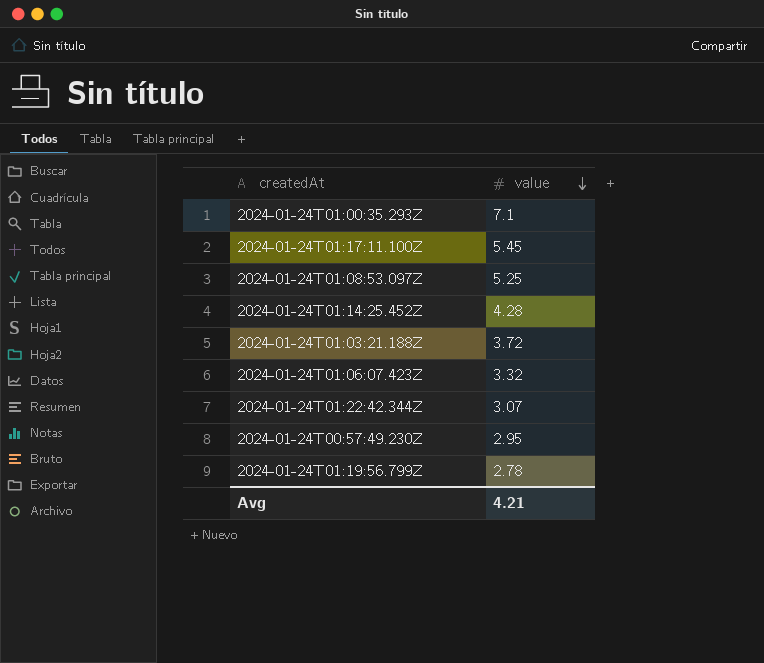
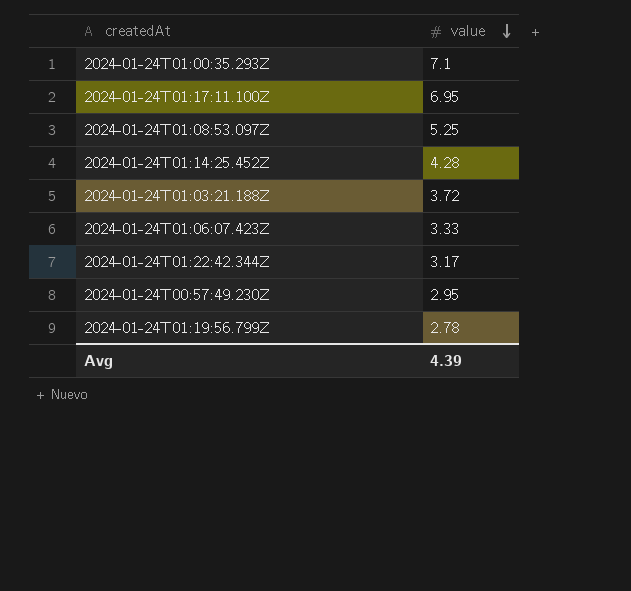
2024-01-24T01:17:11.100Z | value: 5.45 -> 6.95
2024-01-24T01:06:07.423Z | value: 3.32 -> 3.33
2024-01-24T01:22:42.344Z | value: 3.07 -> 3.17
Avg | value: 4.21 -> 4.39

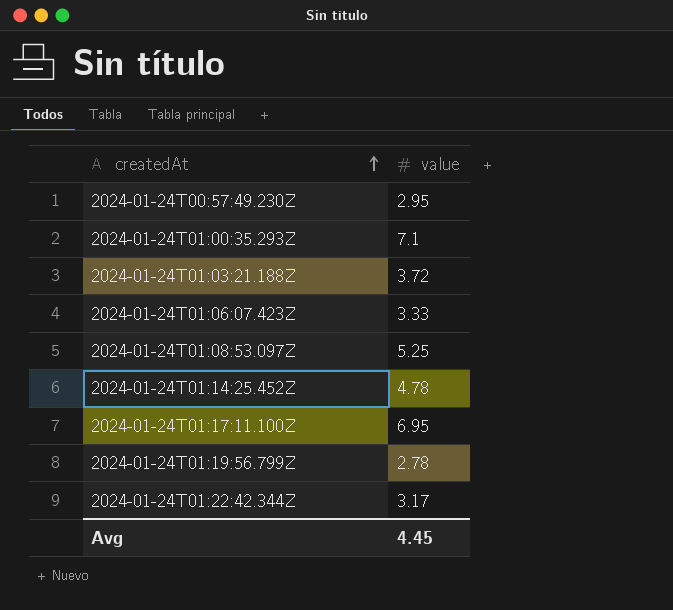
row order: value descending -> createdAt ascending
2024-01-24T01:14:25.452Z | value: 4.28 -> 4.78
Avg | value: 4.39 -> 4.45

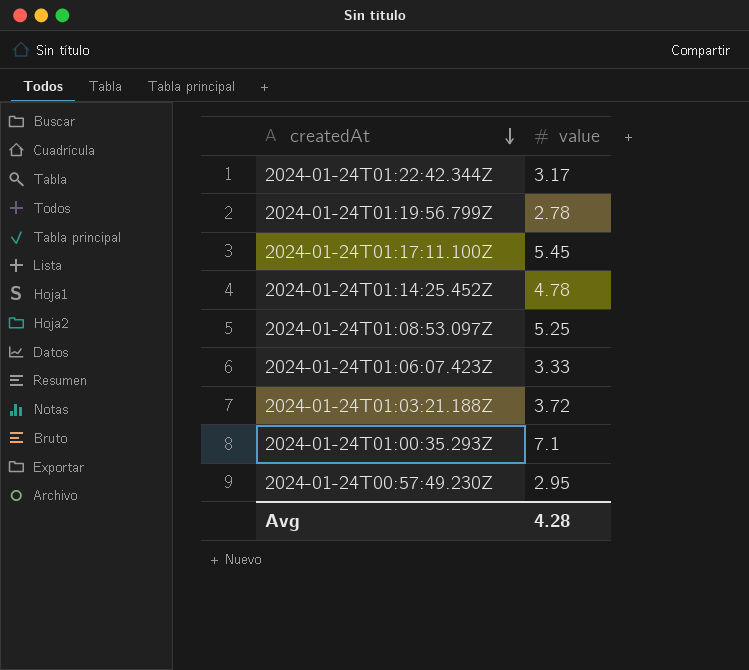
row order: createdAt ascending -> createdAt descending
2024-01-24T01:17:11.100Z | value: 6.95 -> 5.45
Avg | value: 4.45 -> 4.28

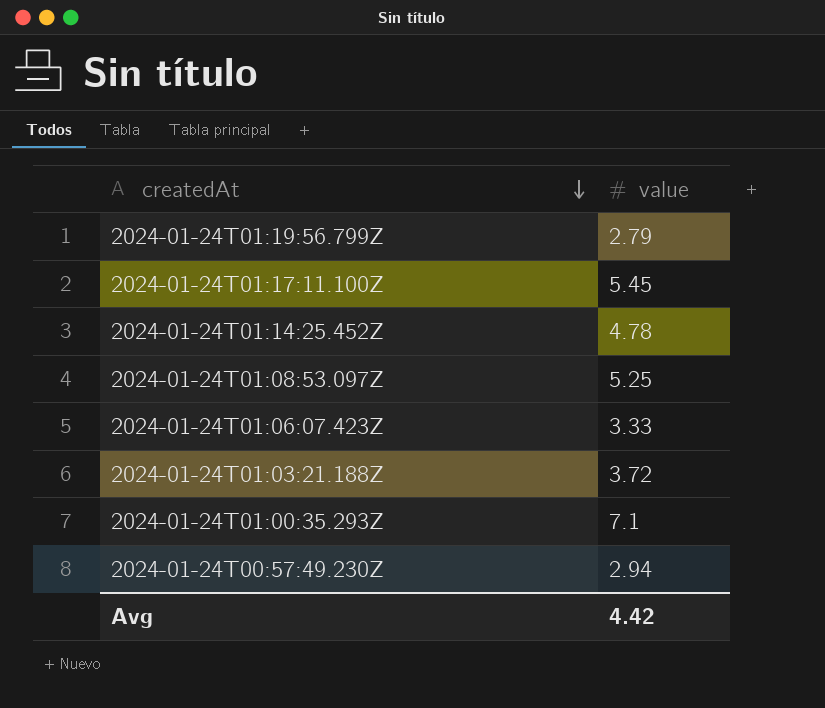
row 2024-01-24T01:22:42.344Z: 3.17 -> none
2024-01-24T01:19:56.799Z | value: 2.78 -> 2.79
2024-01-24T00:57:49.230Z | value: 2.95 -> 2.94
Avg | value: 4.28 -> 4.42

